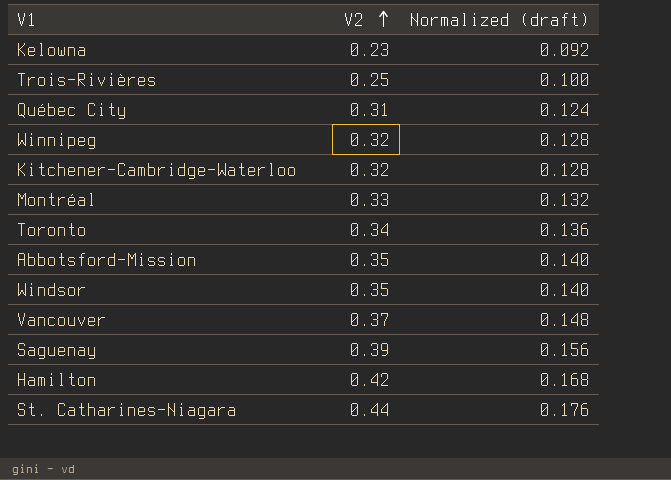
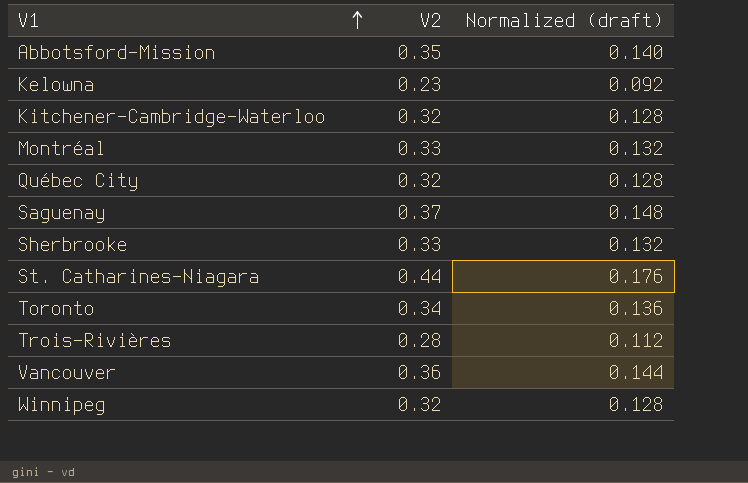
row order: V2 ascending -> V1 ascending
row Windsor: 0.35 | 0.140 -> none
row Hamilton: 0.42 | 0.168 -> none
Québec City | V2: 0.31 -> 0.32
Québec City | Normalized (draft): 0.124 -> 0.128
Saguenay | V2: 0.39 -> 0.37
Saguenay | Normalized (draft): 0.156 -> 0.148
row Sherbrooke: none -> 0.33 | 0.132
Trois-Rivières | V2: 0.25 -> 0.28
Trois-Rivières | Normalized (draft): 0.100 -> 0.112
Vancouver | V2: 0.37 -> 0.36
Vancouver | Normalized (draft): 0.148 -> 0.144

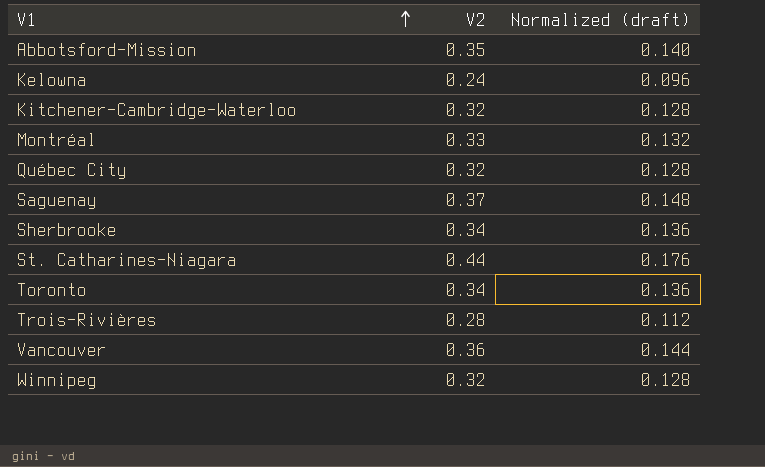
Kelowna | V2: 0.23 -> 0.24
Kelowna | Normalized (draft): 0.092 -> 0.096
Sherbrooke | V2: 0.33 -> 0.34
Sherbrooke | Normalized (draft): 0.132 -> 0.136

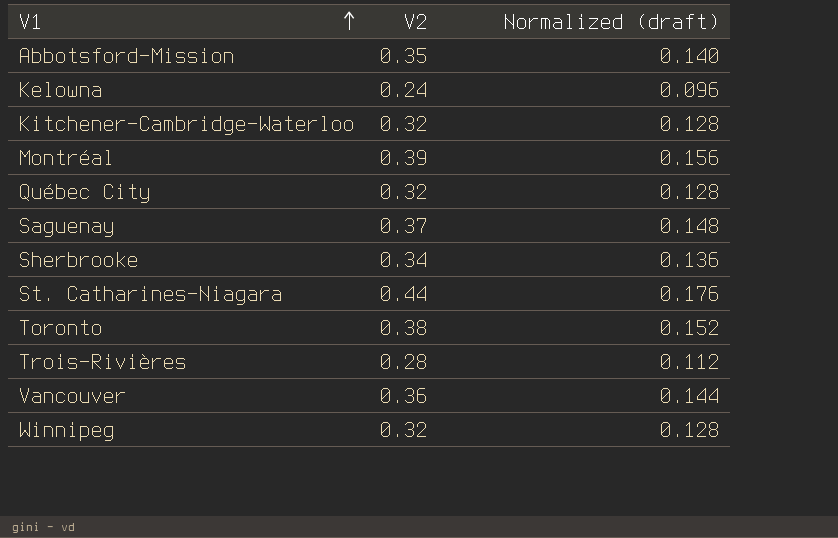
Montréal | V2: 0.33 -> 0.39
Montréal | Normalized (draft): 0.132 -> 0.156
Toronto | V2: 0.34 -> 0.38
Toronto | Normalized (draft): 0.136 -> 0.152

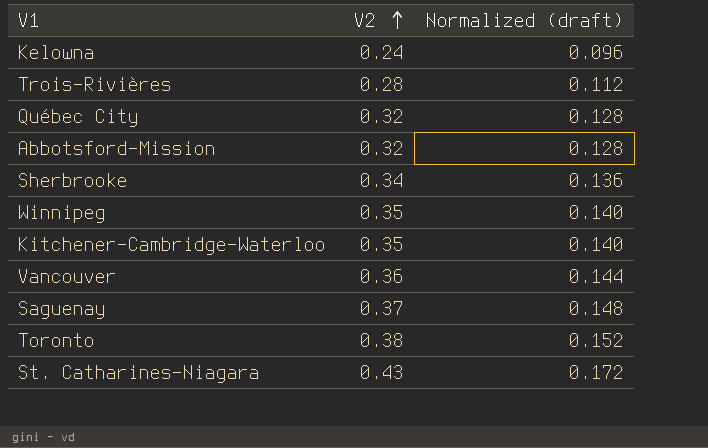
row order: V1 ascending -> V2 ascending
row Montréal: 0.39 | 0.156 -> none
Abbotsford-Mission | V2: 0.35 -> 0.32
Abbotsford-Mission | Normalized (draft): 0.140 -> 0.128
Winnipeg | V2: 0.32 -> 0.35
Winnipeg | Normalized (draft): 0.128 -> 0.140
Kitchener-Cambridge-Waterloo | V2: 0.32 -> 0.35
Kitchener-Cambridge-Waterloo | Normalized (draft): 0.128 -> 0.140
St. Catharines-Niagara | V2: 0.44 -> 0.43
St. Catharines-Niagara | Normalized (draft): 0.176 -> 0.172

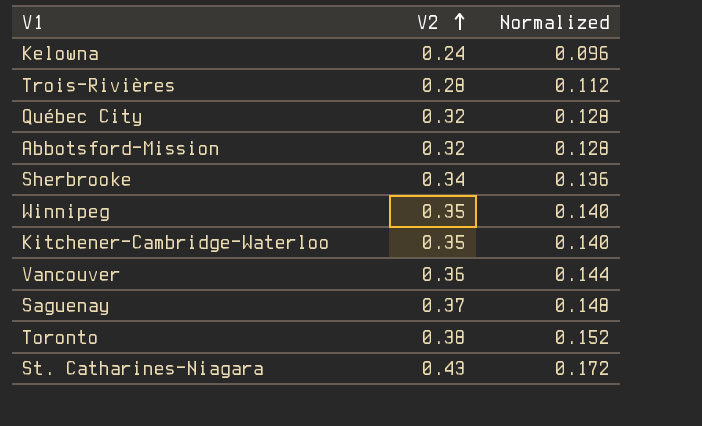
column name: Normalized (draft) -> Normalized

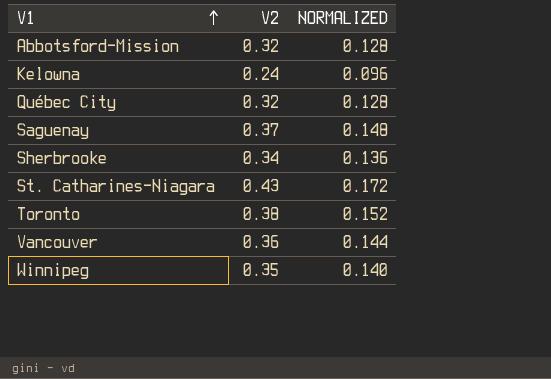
row order: V2 ascending -> V1 ascending
column name: Normalized -> NORMALIZED
row Trois-Rivières: 0.28 | 0.112 -> none
row Kitchener-Cambridge-Waterloo: 0.35 | 0.140 -> none

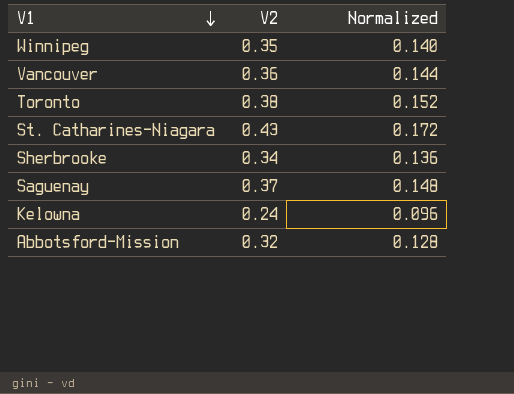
row order: V1 ascending -> V1 descending
column name: NORMALIZED -> Normalized
row Québec City: 0.32 | 0.128 -> none

